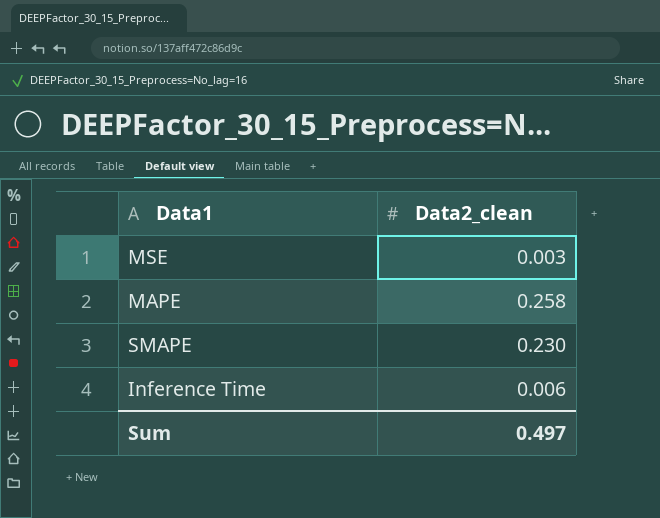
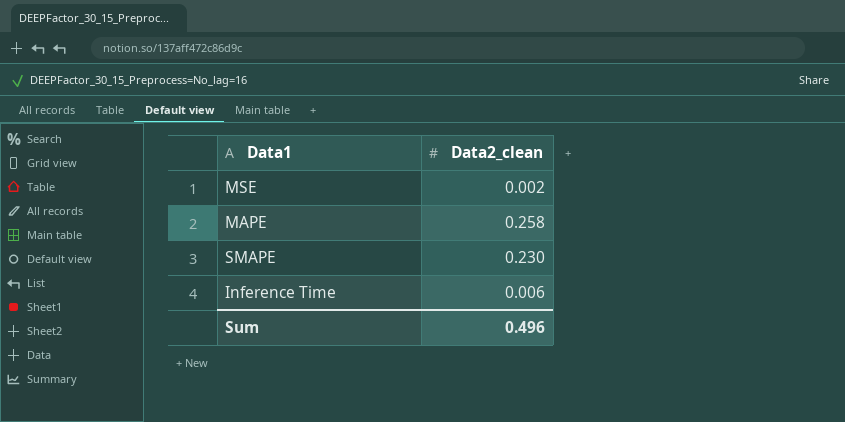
MSE | Data2_clean: 0.003 -> 0.002
Sum | Data2_clean: 0.497 -> 0.496

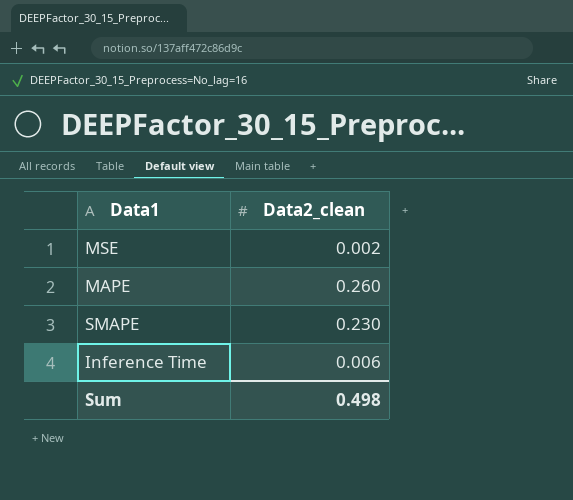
MAPE | Data2_clean: 0.258 -> 0.260
Sum | Data2_clean: 0.496 -> 0.498

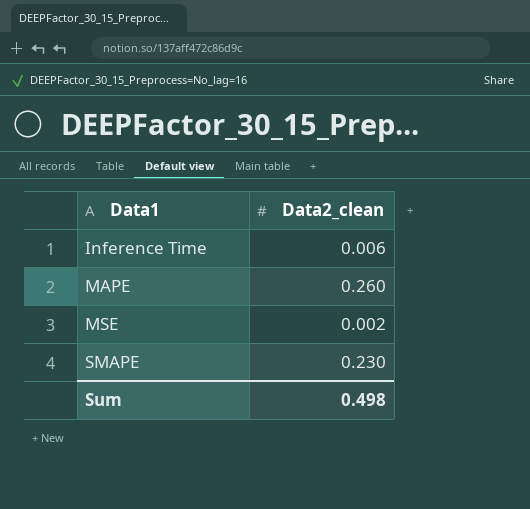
row order: none -> Data1 ascending

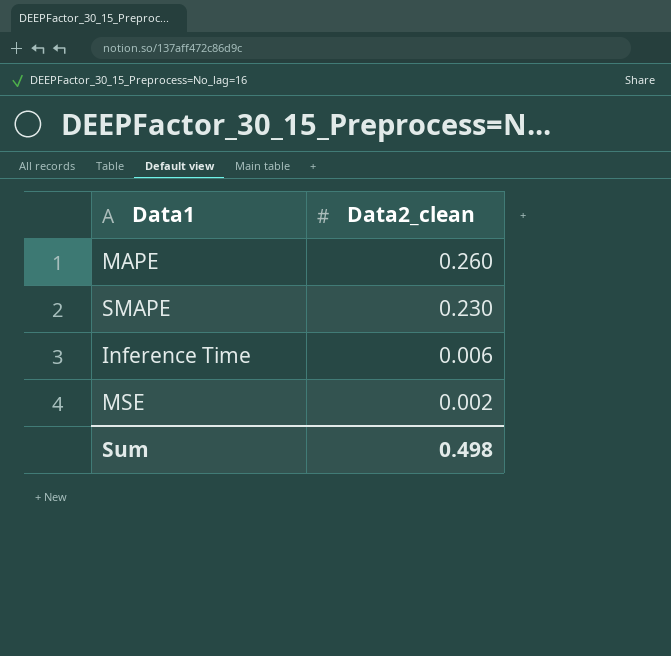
row order: Data1 ascending -> Data2_clean descending

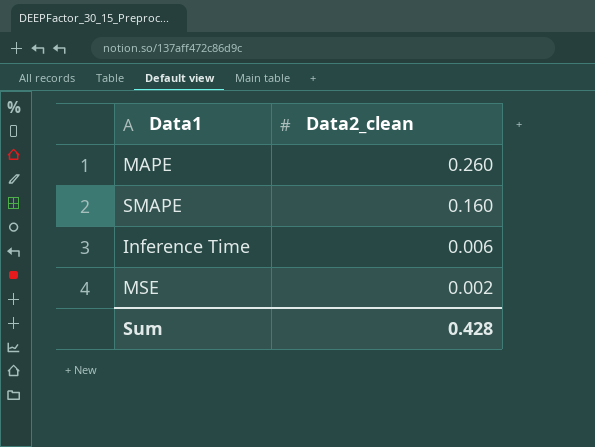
SMAPE | Data2_clean: 0.230 -> 0.160
Sum | Data2_clean: 0.498 -> 0.428

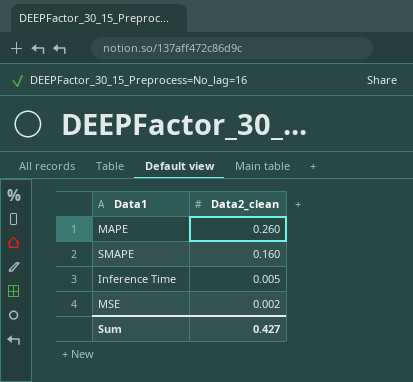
Inference Time | Data2_clean: 0.006 -> 0.005
Sum | Data2_clean: 0.428 -> 0.427

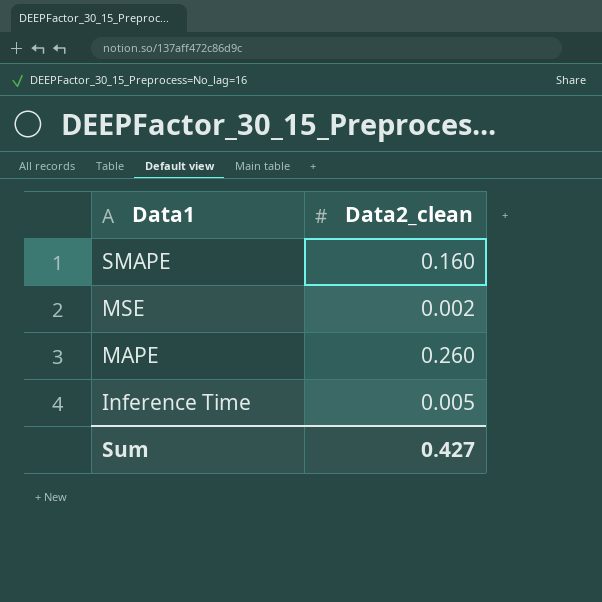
row order: Data2_clean descending -> Data1 descending

